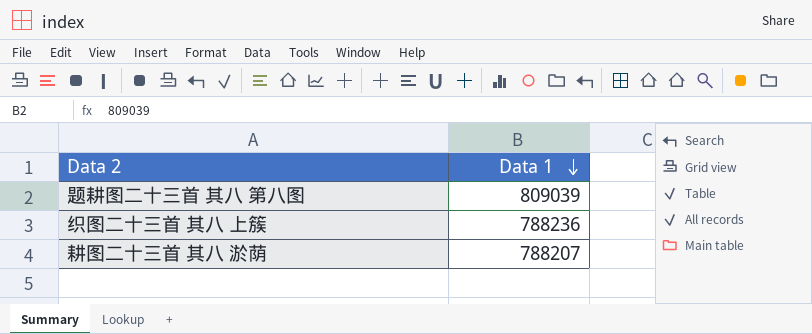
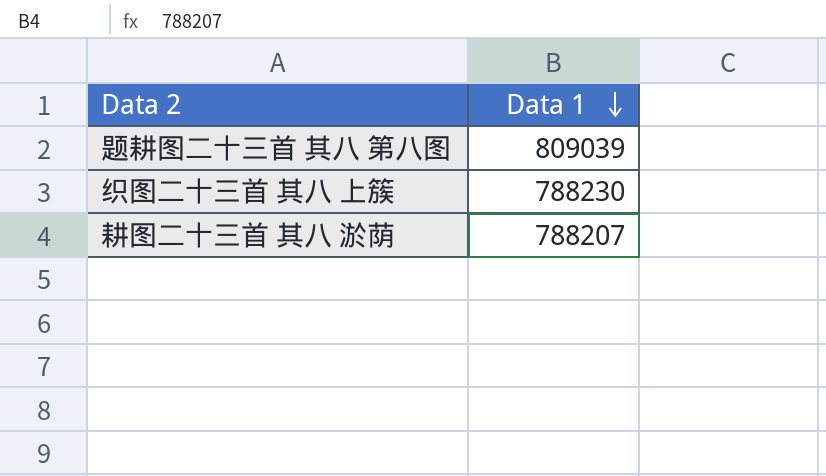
织图二十三首 其八 上簇 | Data 1: 788236 -> 788230

